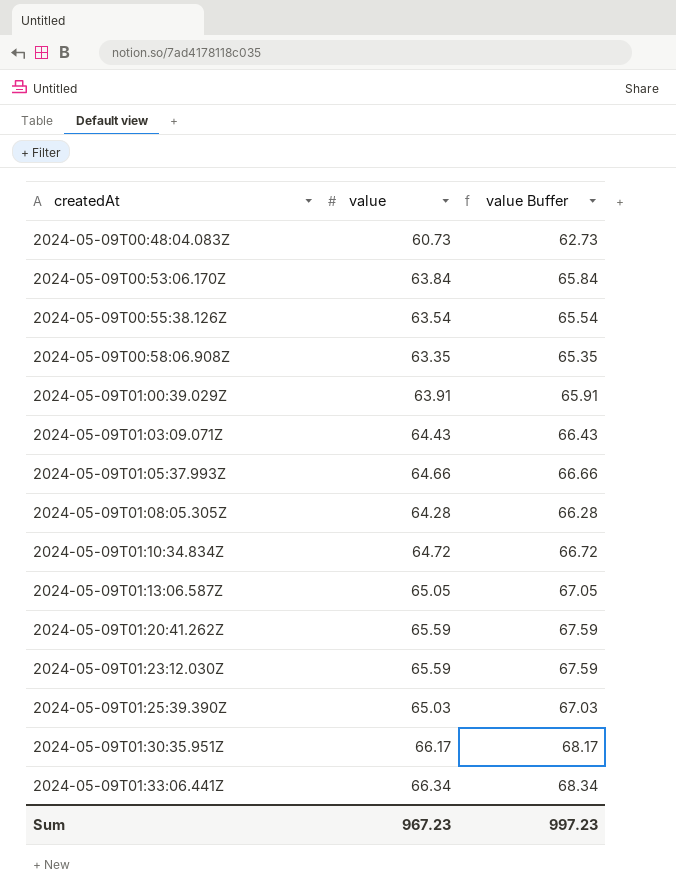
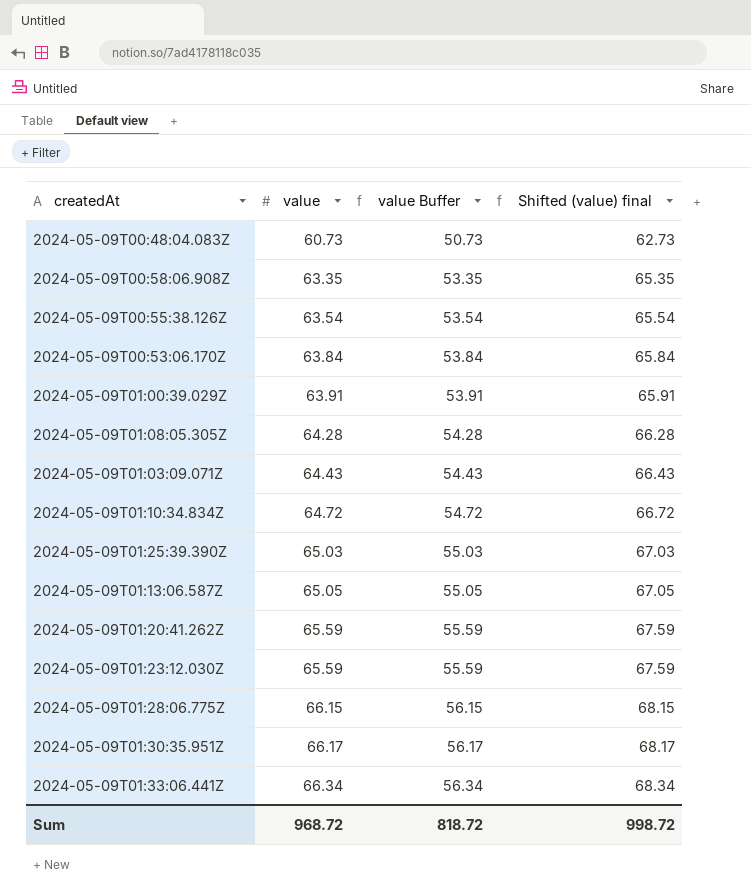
row order: createdAt ascending -> value ascending
column value Buffer | formula: [value] + 2 -> [value] - 10
column Shifted (value) final | formula: none -> [value] + 2
row 2024-05-09T01:05:37.993Z: 64.66 | 66.66 -> none
row 2024-05-09T01:28:06.775Z: none -> 66.15 | 56.15 | 68.15
Sum | value: 967.23 -> 968.72
Sum | value Buffer: 997.23 -> 818.72

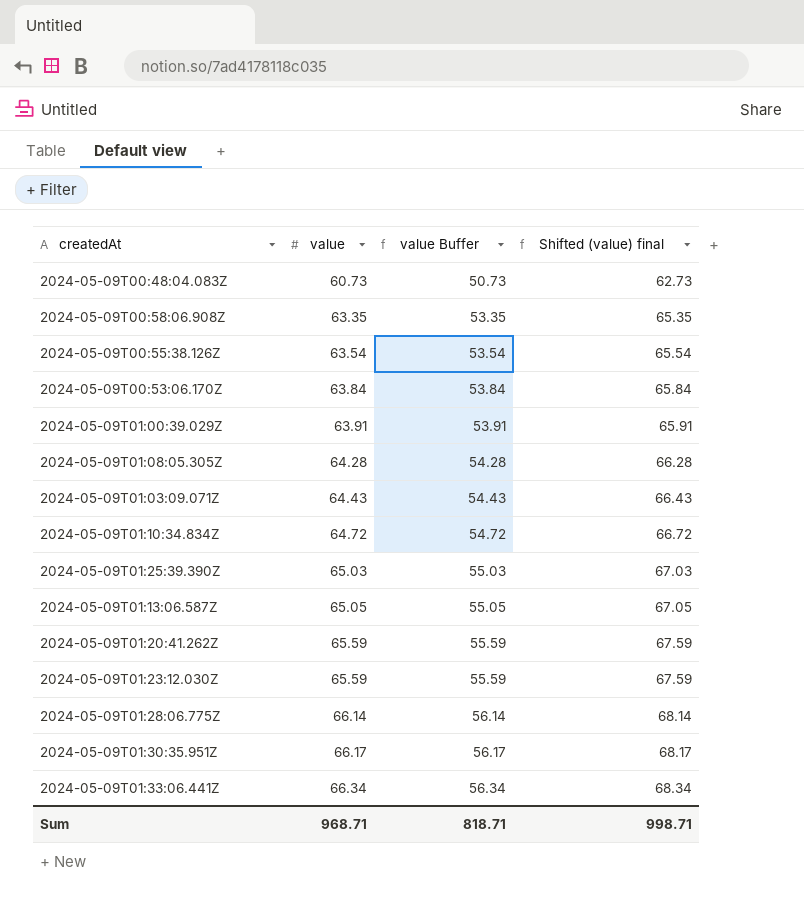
2024-05-09T01:28:06.775Z | value: 66.15 -> 66.14
2024-05-09T01:28:06.775Z | value Buffer: 56.15 -> 56.14
2024-05-09T01:28:06.775Z | Shifted (value) final: 68.15 -> 68.14
Sum | value: 968.72 -> 968.71
Sum | value Buffer: 818.72 -> 818.71
Sum | Shifted (value) final: 998.72 -> 998.71

